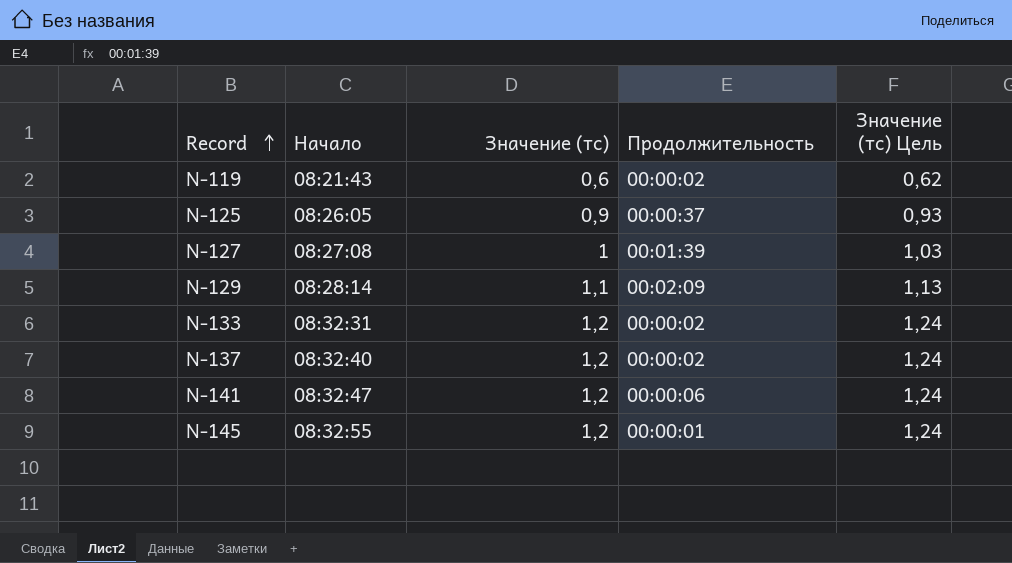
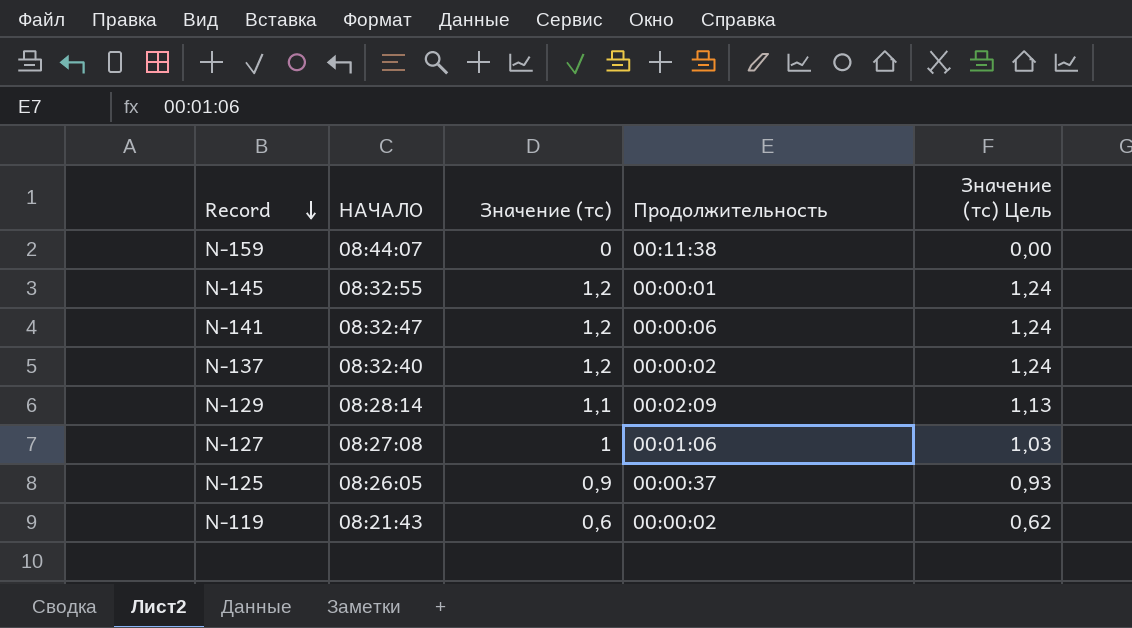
row order: Record ascending -> Record descending
column name: Начало -> НАЧАЛО
row N-133: 08:32:31 | 1,2 | 00:00:02 | 1,24 -> none
row N-159: none -> 08:44:07 | 0 | 00:11:38 | 0,00
N-127 | Продолжительность: 00:01:39 -> 00:01:06

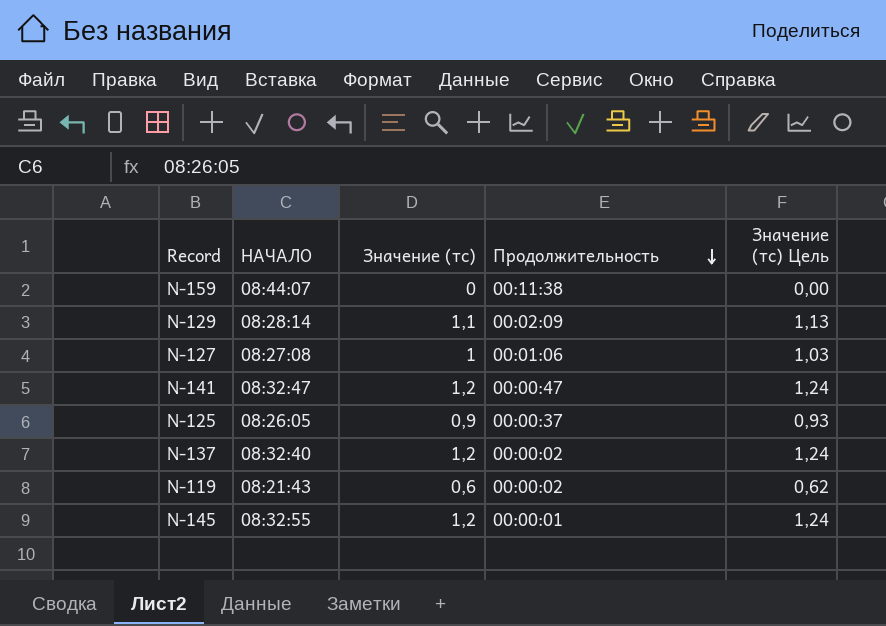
row order: Record descending -> Продолжительность descending
N-141 | Продолжительность: 00:00:06 -> 00:00:47

